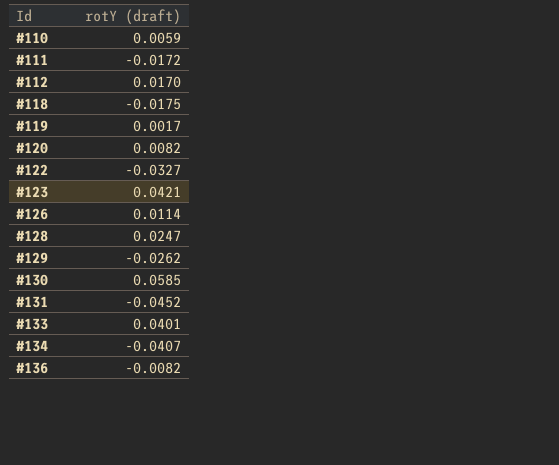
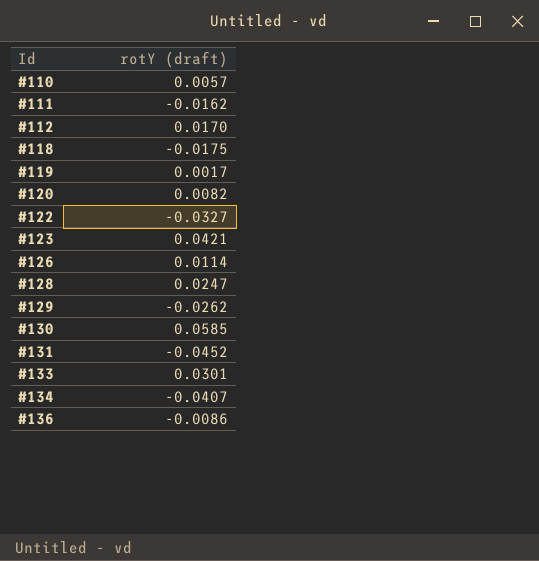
#110 | rotY (draft): 0.0059 -> 0.0057
#111 | rotY (draft): -0.0172 -> -0.0162
#133 | rotY (draft): 0.0401 -> 0.0301
#136 | rotY (draft): -0.0082 -> -0.0086

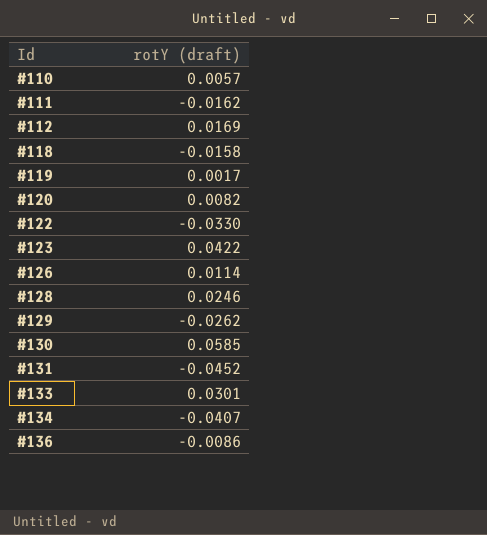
#112 | rotY (draft): 0.0170 -> 0.0169
#118 | rotY (draft): -0.0175 -> -0.0158
#122 | rotY (draft): -0.0327 -> -0.0330
#123 | rotY (draft): 0.0421 -> 0.0422
#128 | rotY (draft): 0.0247 -> 0.0246

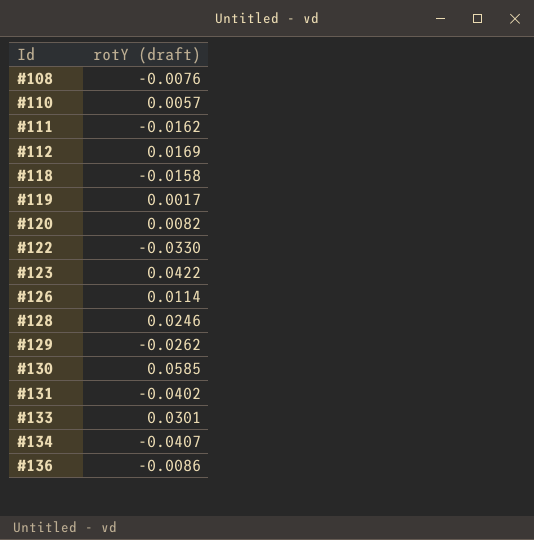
row #108: none -> -0.0076
#131 | rotY (draft): -0.0452 -> -0.0402

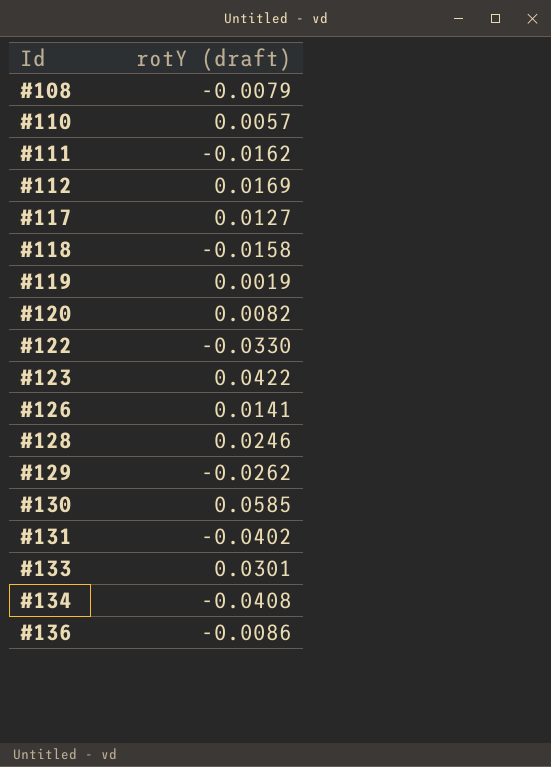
#108 | rotY (draft): -0.0076 -> -0.0079
row #117: none -> 0.0127
#119 | rotY (draft): 0.0017 -> 0.0019
#126 | rotY (draft): 0.0114 -> 0.0141
#134 | rotY (draft): -0.0407 -> -0.0408

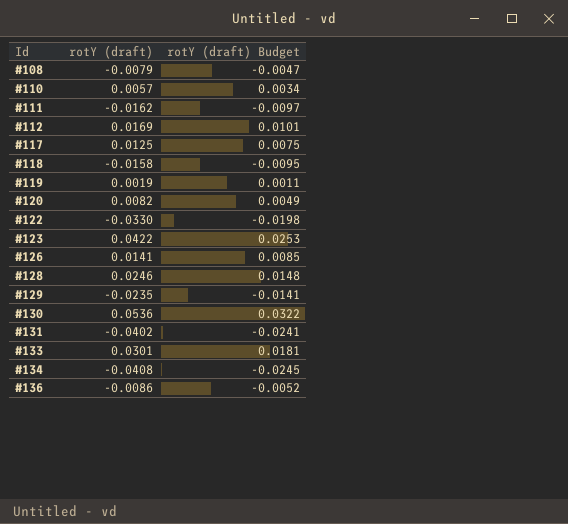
column rotY (draft) Budget | formula: none -> [rotY (draft)] * 0.6
#117 | rotY (draft): 0.0127 -> 0.0125
#129 | rotY (draft): -0.0262 -> -0.0235
#130 | rotY (draft): 0.0585 -> 0.0536

